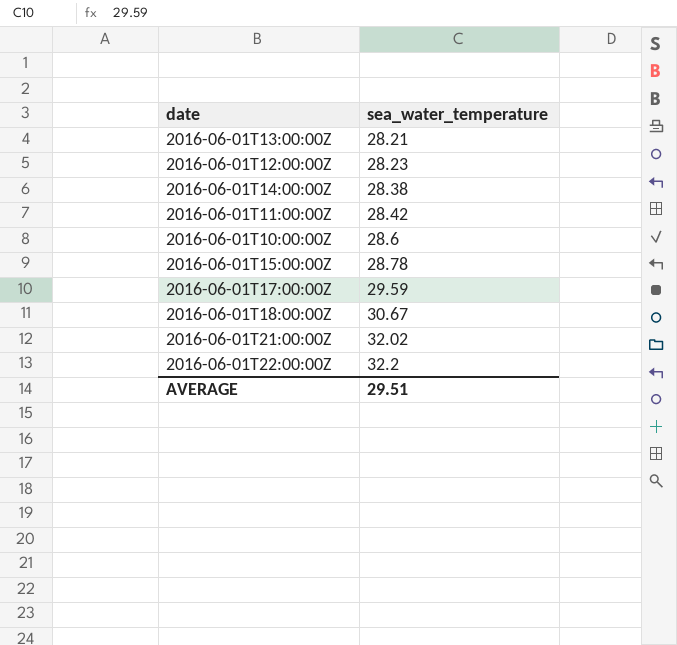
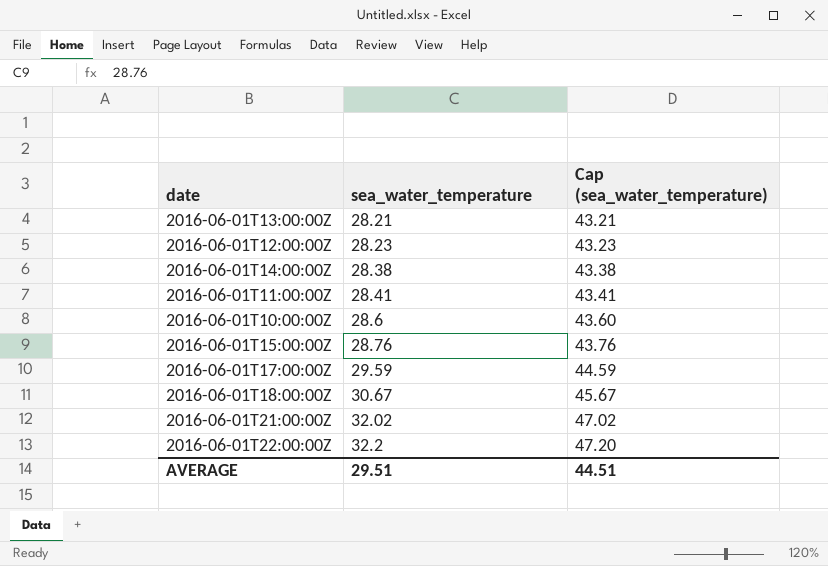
column Cap (sea_water_temperature) | formula: none -> [sea_water_temperature] + 15
2016-06-01T11:00:00Z | sea_water_temperature: 28.42 -> 28.41
2016-06-01T15:00:00Z | sea_water_temperature: 28.78 -> 28.76

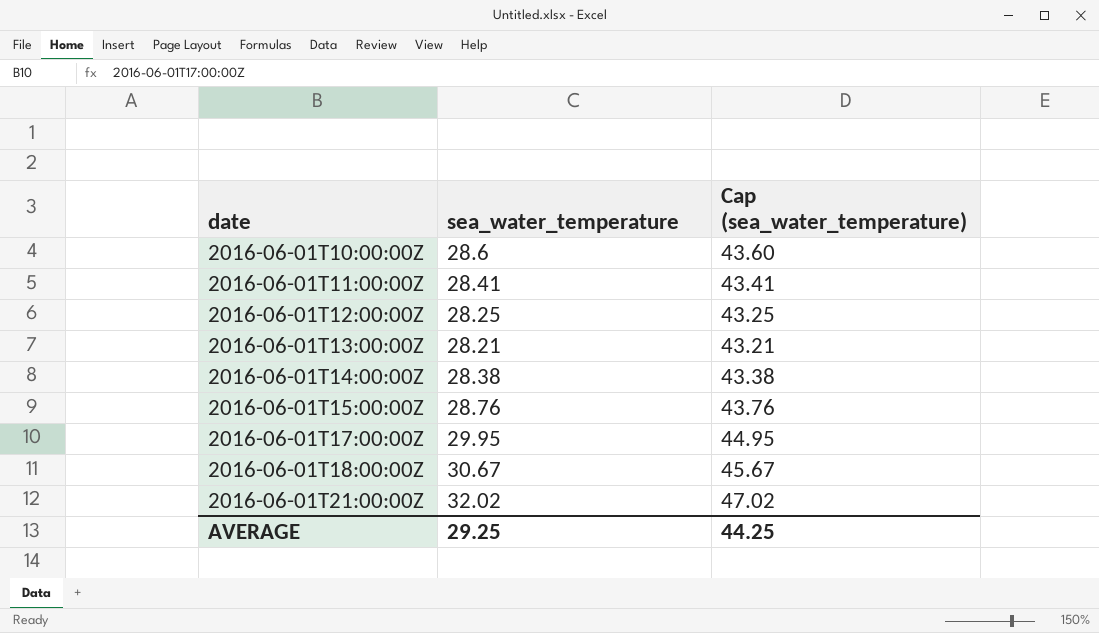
row order: sea_water_temperature ascending -> date ascending
row 2016-06-01T22:00:00Z: 32.2 | 47.20 -> none
2016-06-01T12:00:00Z | sea_water_temperature: 28.23 -> 28.25
2016-06-01T12:00:00Z | Cap (sea_water_temperature): 43.23 -> 43.25
2016-06-01T17:00:00Z | sea_water_temperature: 29.59 -> 29.95
2016-06-01T17:00:00Z | Cap (sea_water_temperature): 44.59 -> 44.95
AVERAGE | sea_water_temperature: 29.51 -> 29.25
AVERAGE | Cap (sea_water_temperature): 44.51 -> 44.25

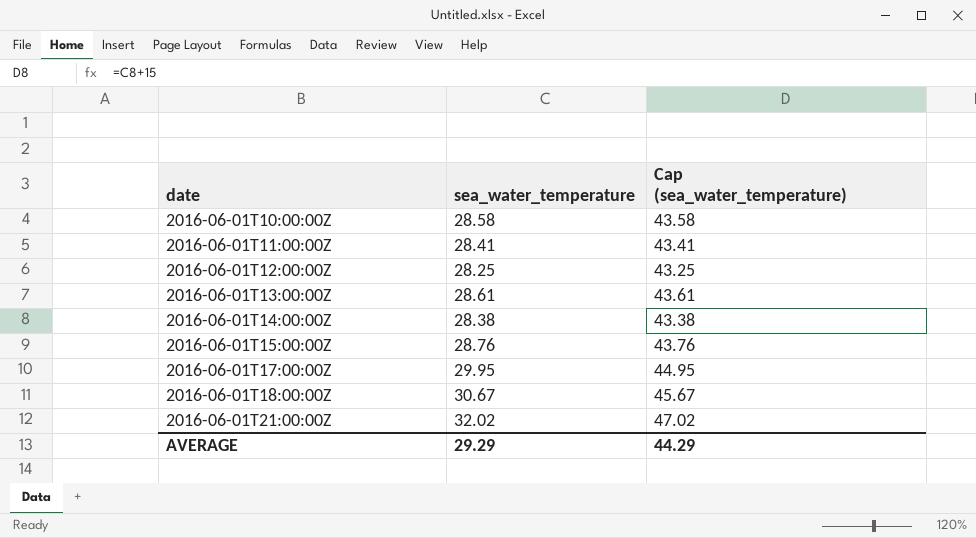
2016-06-01T10:00:00Z | sea_water_temperature: 28.6 -> 28.58
2016-06-01T10:00:00Z | Cap (sea_water_temperature): 43.60 -> 43.58
2016-06-01T13:00:00Z | sea_water_temperature: 28.21 -> 28.61
2016-06-01T13:00:00Z | Cap (sea_water_temperature): 43.21 -> 43.61
AVERAGE | sea_water_temperature: 29.25 -> 29.29
AVERAGE | Cap (sea_water_temperature): 44.25 -> 44.29

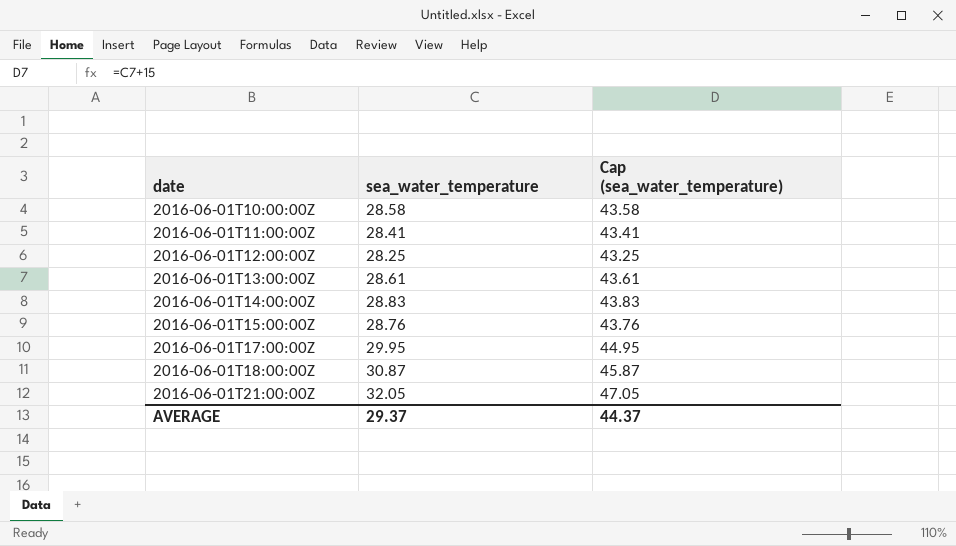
2016-06-01T14:00:00Z | sea_water_temperature: 28.38 -> 28.83
2016-06-01T14:00:00Z | Cap (sea_water_temperature): 43.38 -> 43.83
2016-06-01T18:00:00Z | sea_water_temperature: 30.67 -> 30.87
2016-06-01T18:00:00Z | Cap (sea_water_temperature): 45.67 -> 45.87
2016-06-01T21:00:00Z | sea_water_temperature: 32.02 -> 32.05
2016-06-01T21:00:00Z | Cap (sea_water_temperature): 47.02 -> 47.05
AVERAGE | sea_water_temperature: 29.29 -> 29.37
AVERAGE | Cap (sea_water_temperature): 44.29 -> 44.37

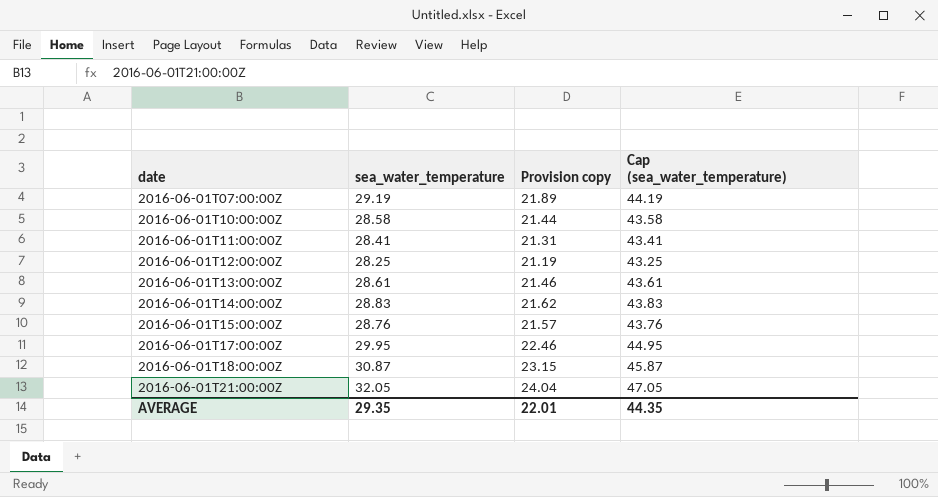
column Provision copy | formula: none -> [sea_water_temperature] * 0.75
row 2016-06-01T07:00:00Z: none -> 29.19 | 21.89 | 44.19
AVERAGE | sea_water_temperature: 29.37 -> 29.35
AVERAGE | Cap (sea_water_temperature): 44.37 -> 44.35

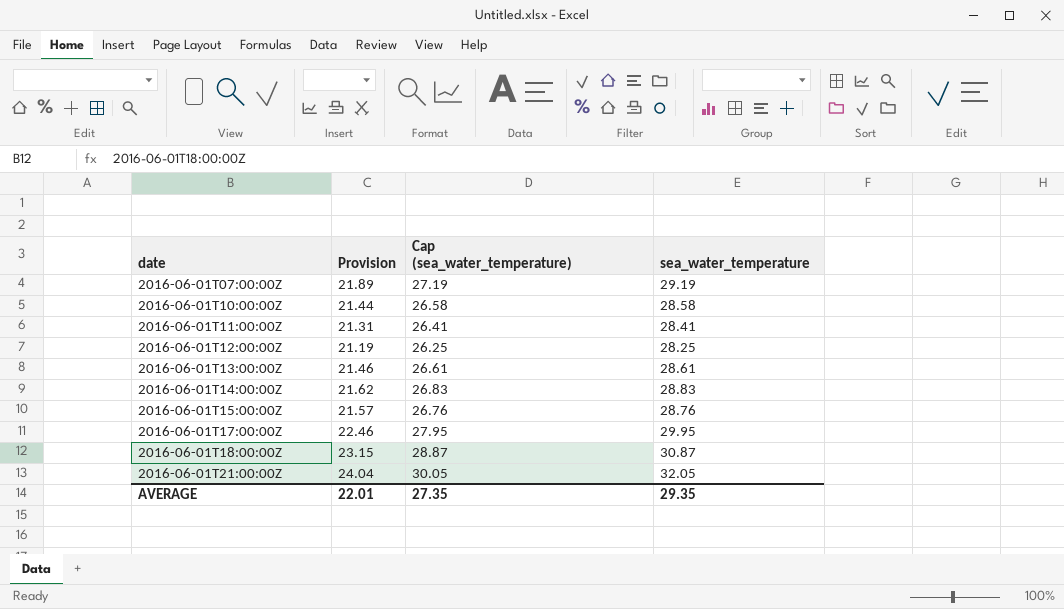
column name: Provision copy -> Provision
column Cap (sea_water_temperature) | formula: [sea_water_temperature] + 15 -> [sea_water_temperature] - 2
column sea_water_temperature | position: 2 -> 4
AVERAGE | Cap (sea_water_temperature): 44.35 -> 27.35

